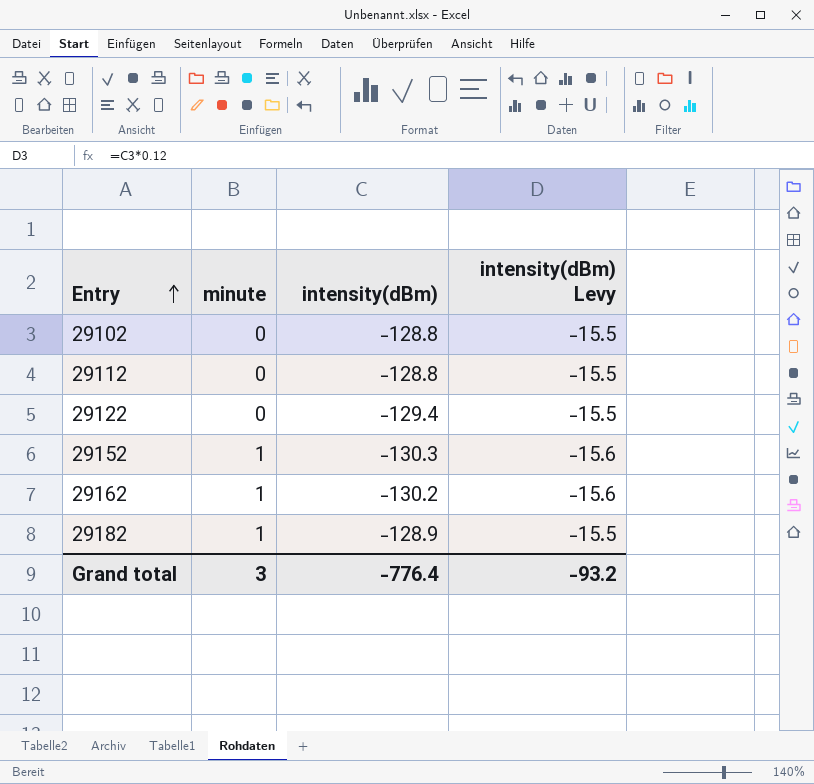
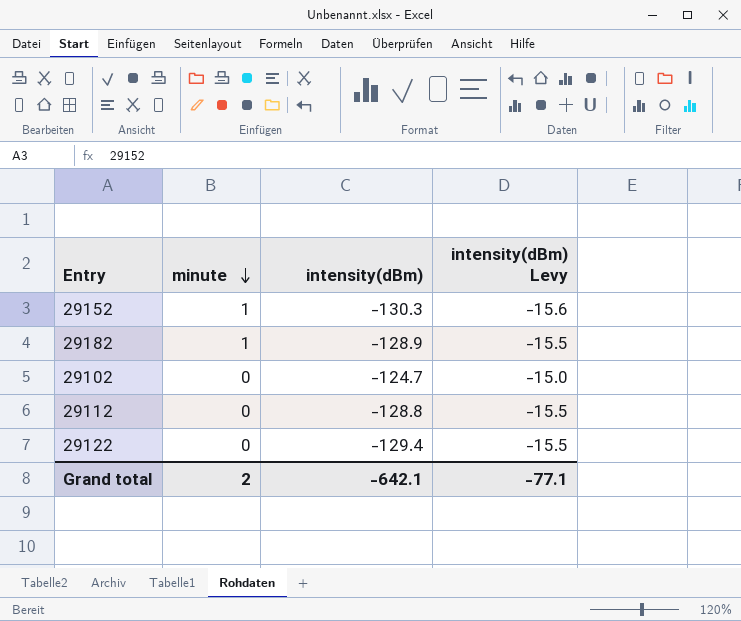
row order: Entry ascending -> minute descending
row 29162: 1 | -130.2 | -15.6 -> none
29102 | intensity(dBm): -128.8 -> -124.7
29102 | intensity(dBm) Levy: -15.5 -> -15.0
Grand total | minute: 3 -> 2
Grand total | intensity(dBm): -776.4 -> -642.1
Grand total | intensity(dBm) Levy: -93.2 -> -77.1

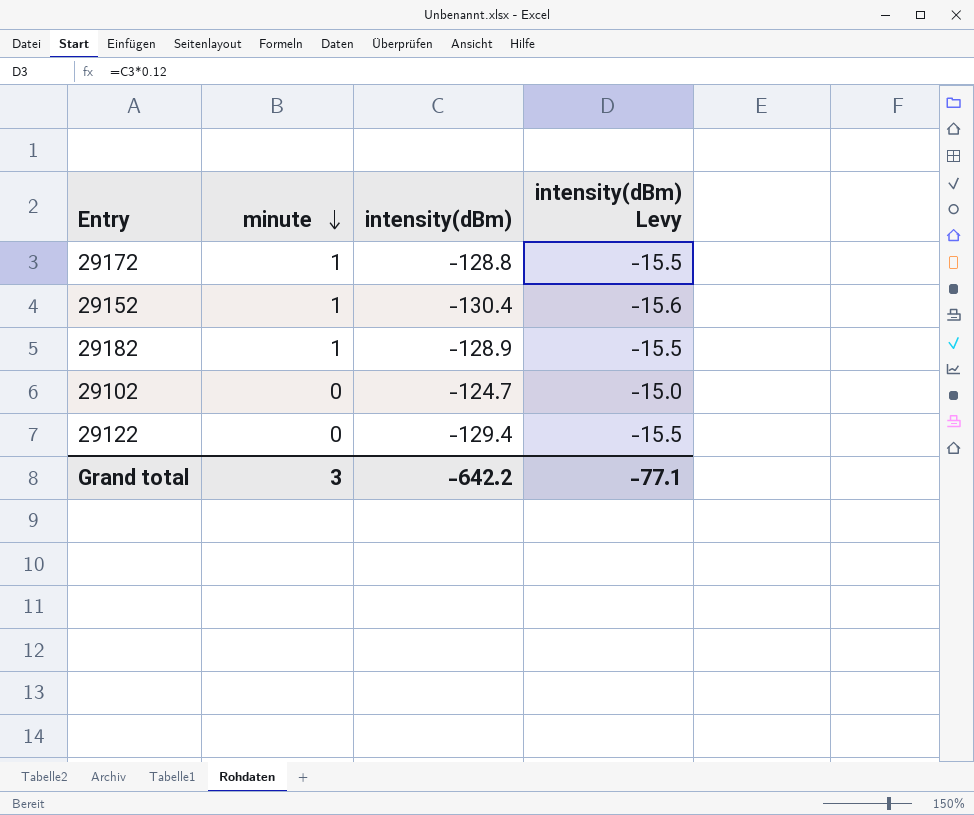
row 29112: 0 | -128.8 | -15.5 -> none
row 29172: none -> 1 | -128.8 | -15.5
29152 | intensity(dBm): -130.3 -> -130.4
Grand total | minute: 2 -> 3
Grand total | intensity(dBm): -642.1 -> -642.2

